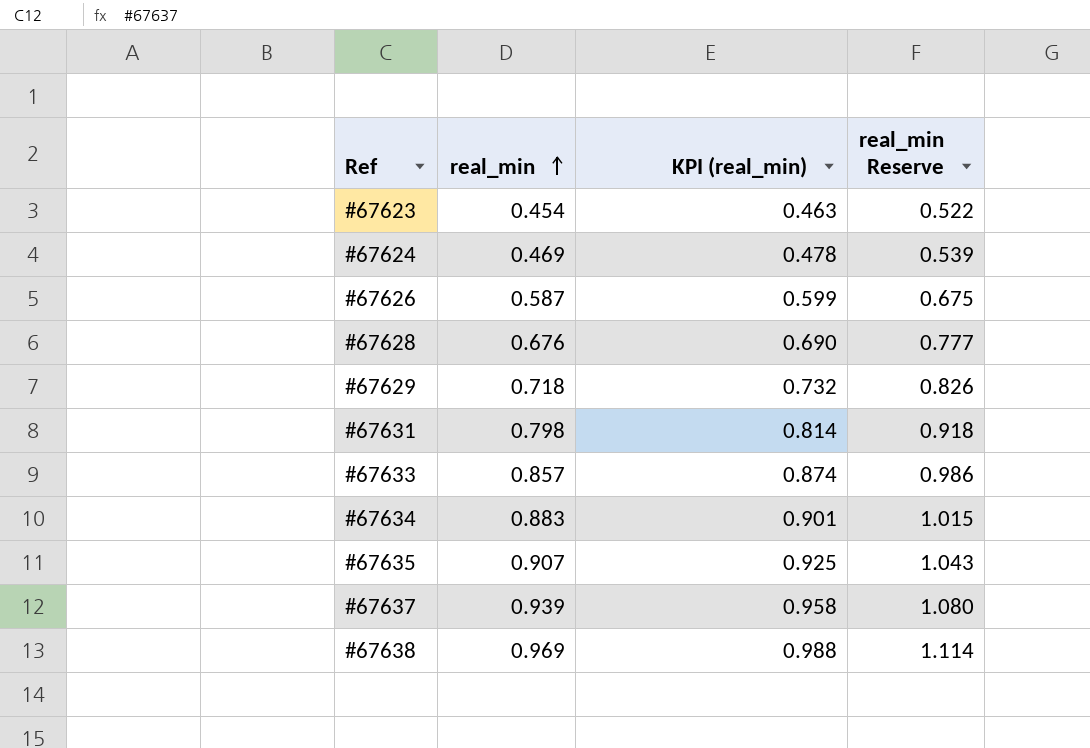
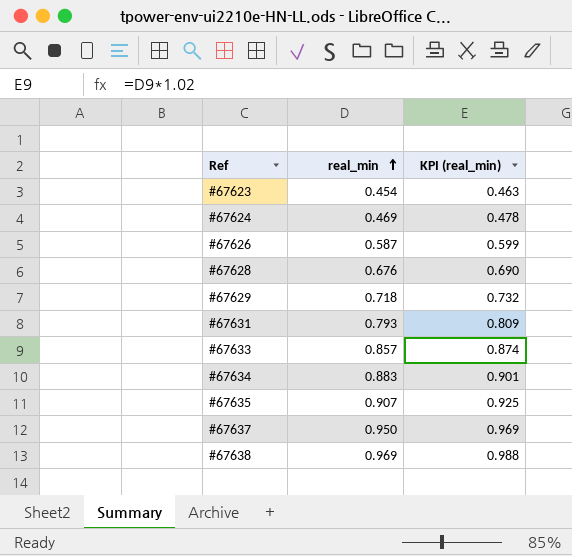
column real_min Reserve | formula: [real_min] * 1.15 -> none
#67631 | real_min: 0.798 -> 0.793
#67631 | KPI (real_min): 0.814 -> 0.809
#67637 | real_min: 0.939 -> 0.950
#67637 | KPI (real_min): 0.958 -> 0.969

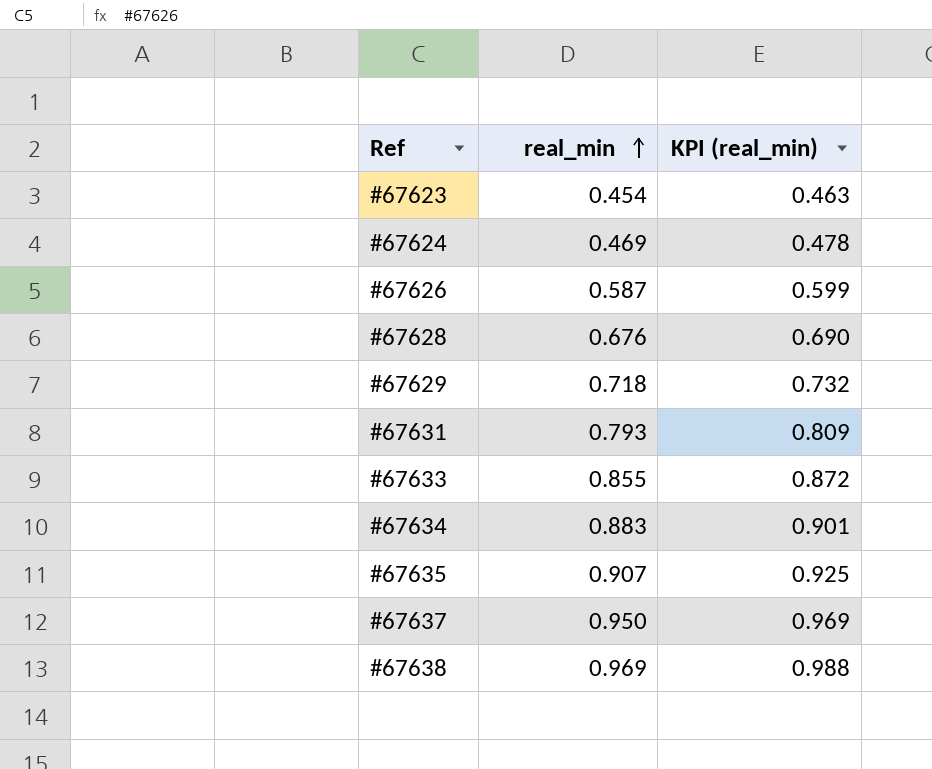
#67633 | real_min: 0.857 -> 0.855
#67633 | KPI (real_min): 0.874 -> 0.872

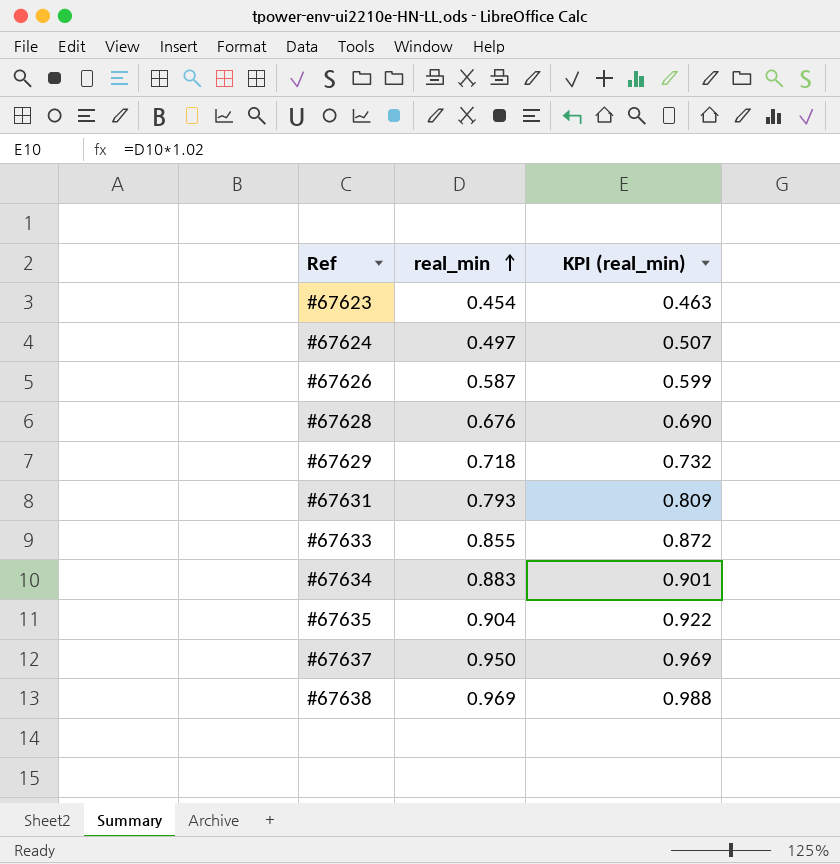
#67624 | real_min: 0.469 -> 0.497
#67624 | KPI (real_min): 0.478 -> 0.507
#67635 | real_min: 0.907 -> 0.904
#67635 | KPI (real_min): 0.925 -> 0.922

